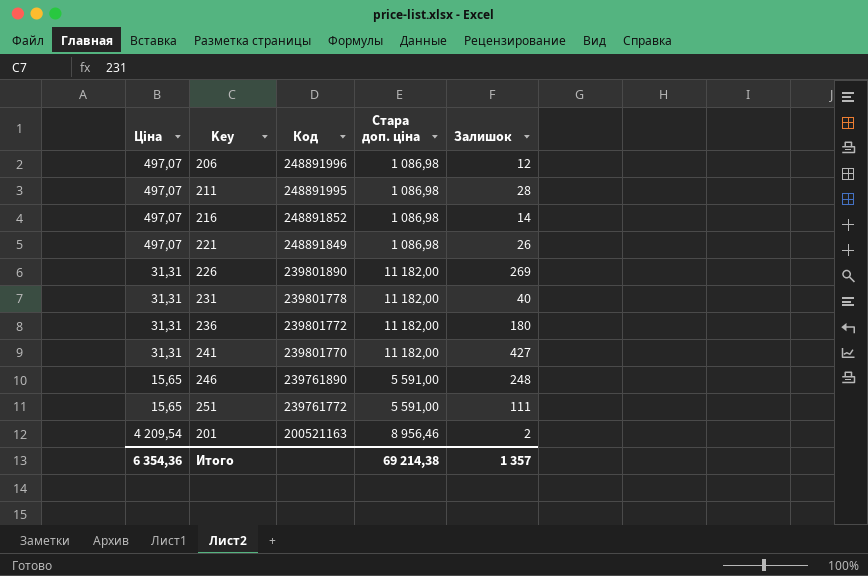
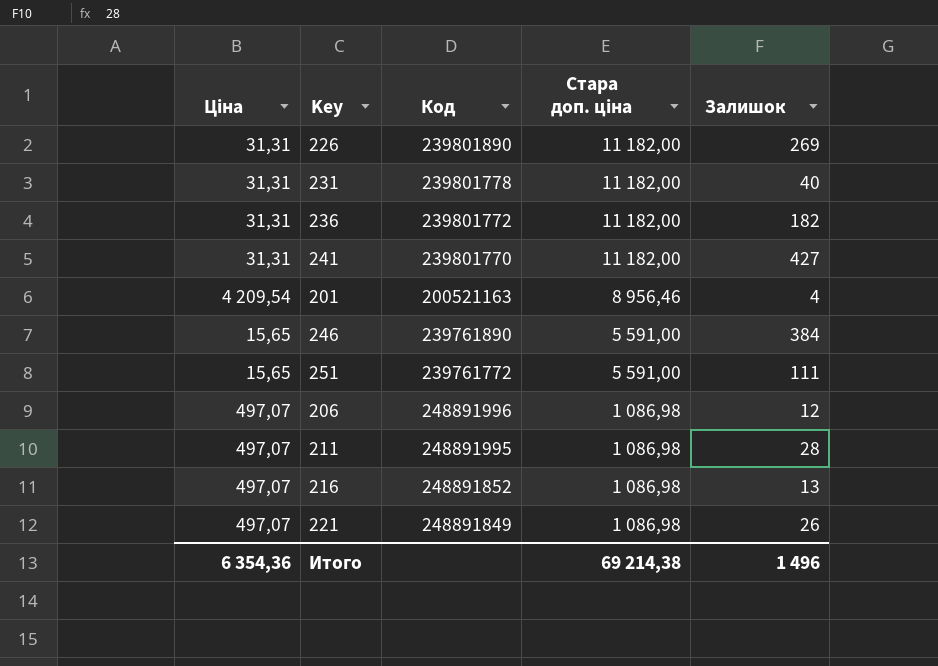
row order: Код descending -> Стара доп. ціна descending
236 | Залишок: 180 -> 182
201 | Залишок: 2 -> 4
246 | Залишок: 248 -> 384
216 | Залишок: 14 -> 13
Итого | Залишок: 1 357 -> 1 496

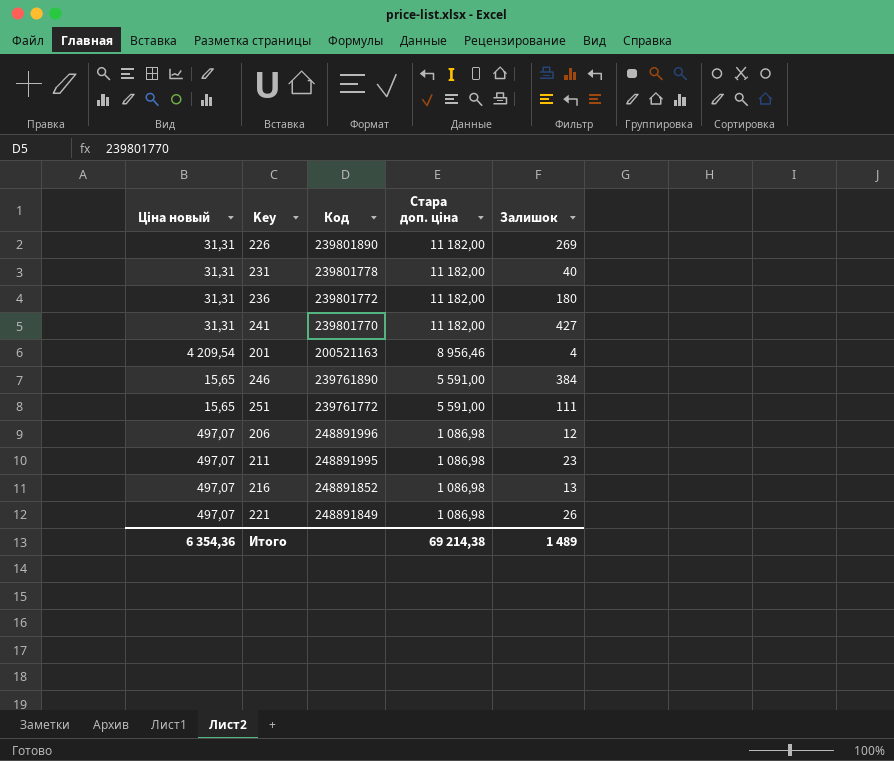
column name: Ціна -> Ціна новый
236 | Залишок: 182 -> 180
211 | Залишок: 28 -> 23
Итого | Залишок: 1 496 -> 1 489

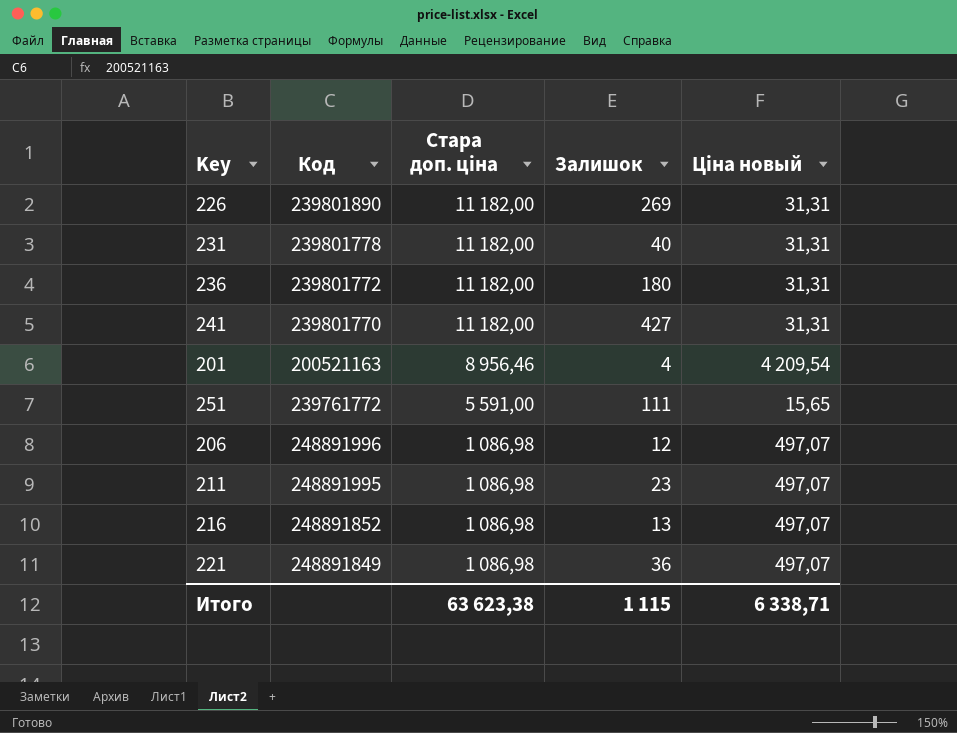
column Ціна новый | position: 1 -> 5
row 246: 15,65 | 239761890 | 5 591,00 | 384 -> none
221 | Залишок: 26 -> 36
Итого | Стара доп. ціна: 69 214,38 -> 63 623,38
Итого | Залишок: 1 489 -> 1 115
Итого | Ціна новый: 6 354,36 -> 6 338,71

